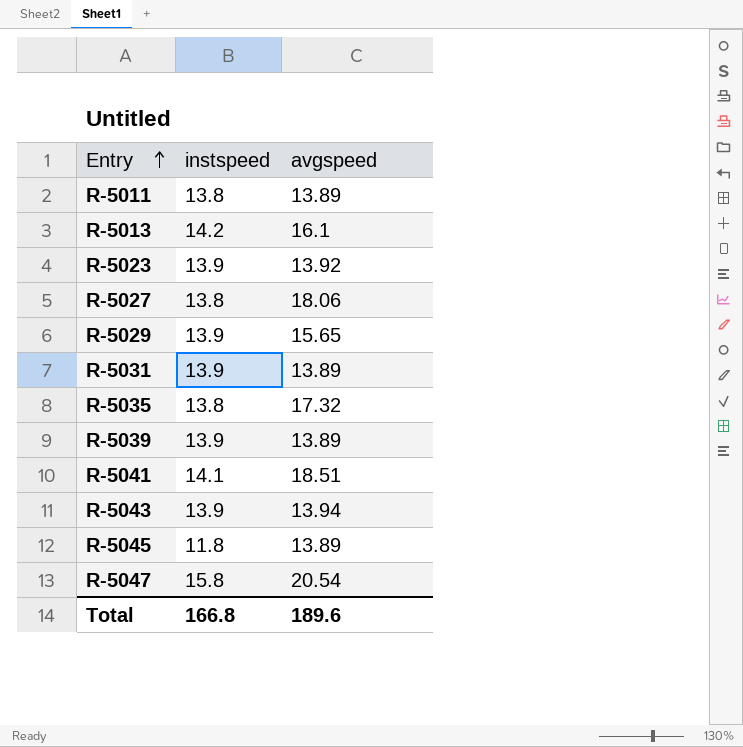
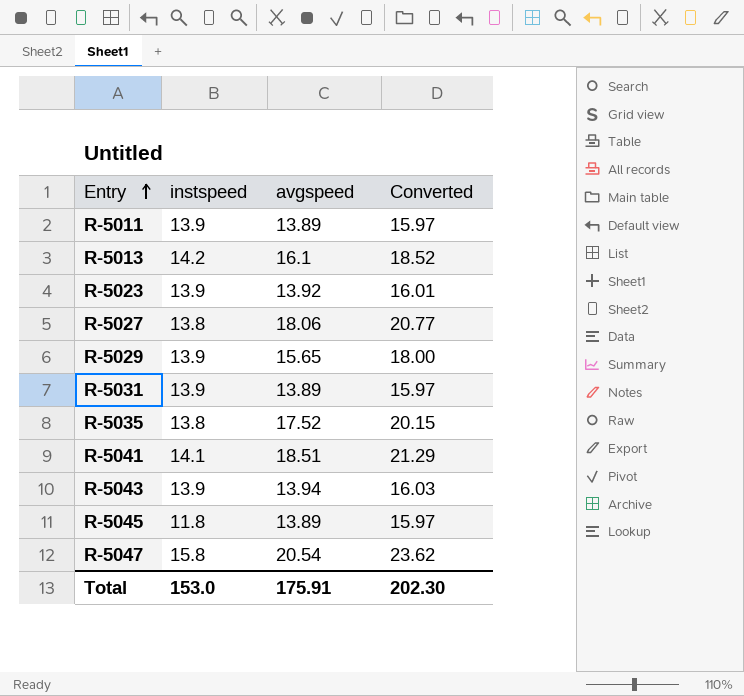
column Converted | formula: none -> [avgspeed] * 1.15
row R-5039: 13.9 | 13.89 -> none
R-5011 | instspeed: 13.8 -> 13.9
R-5035 | avgspeed: 17.32 -> 17.52
Total | instspeed: 166.8 -> 153.0
Total | avgspeed: 189.6 -> 175.91

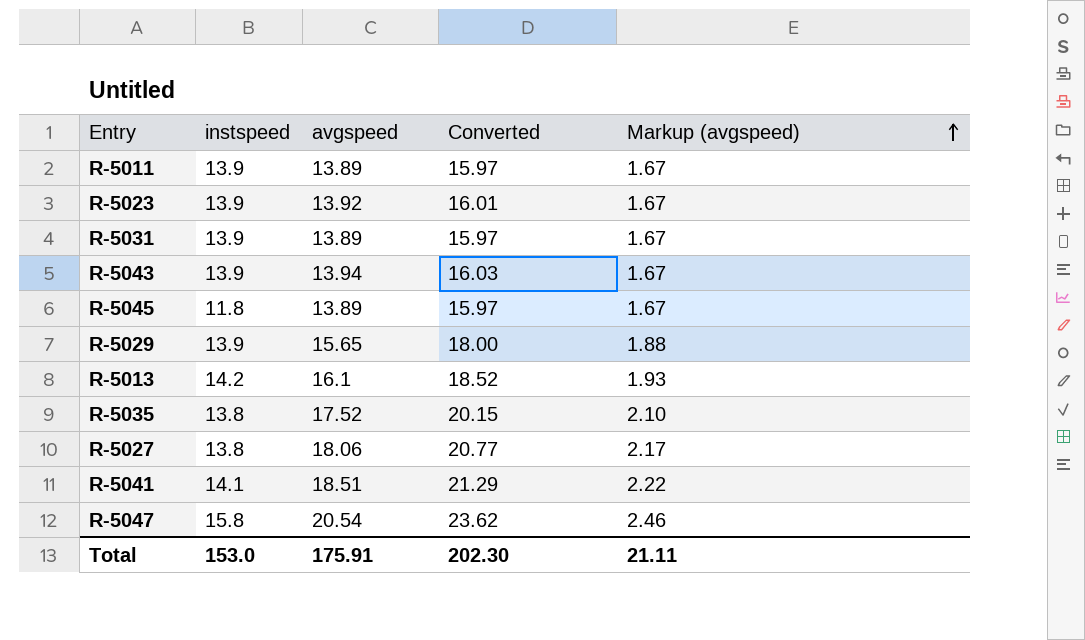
row order: Entry ascending -> Markup (avgspeed) ascending
column Markup (avgspeed) | formula: none -> [avgspeed] * 0.12

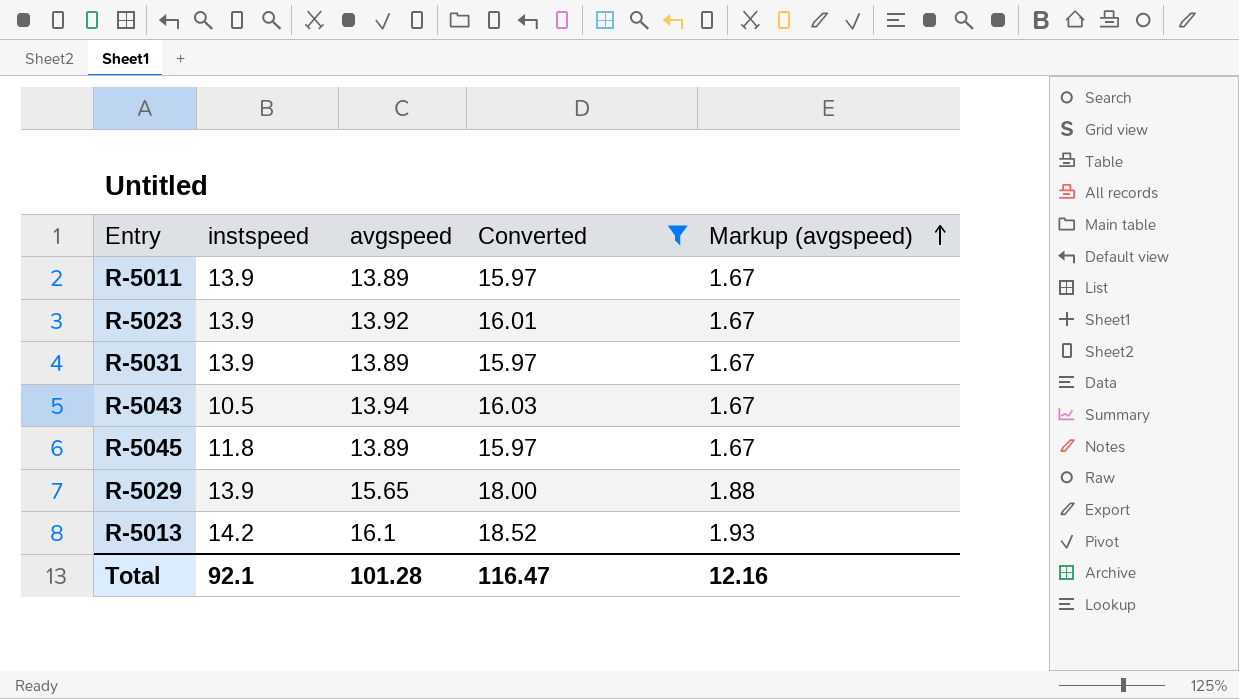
filter: none -> Converted <= 18.52
R-5043 | instspeed: 13.9 -> 10.5
Total | instspeed: 153.0 -> 92.1
Total | avgspeed: 175.91 -> 101.28
Total | Converted: 202.30 -> 116.47
Total | Markup (avgspeed): 21.11 -> 12.16

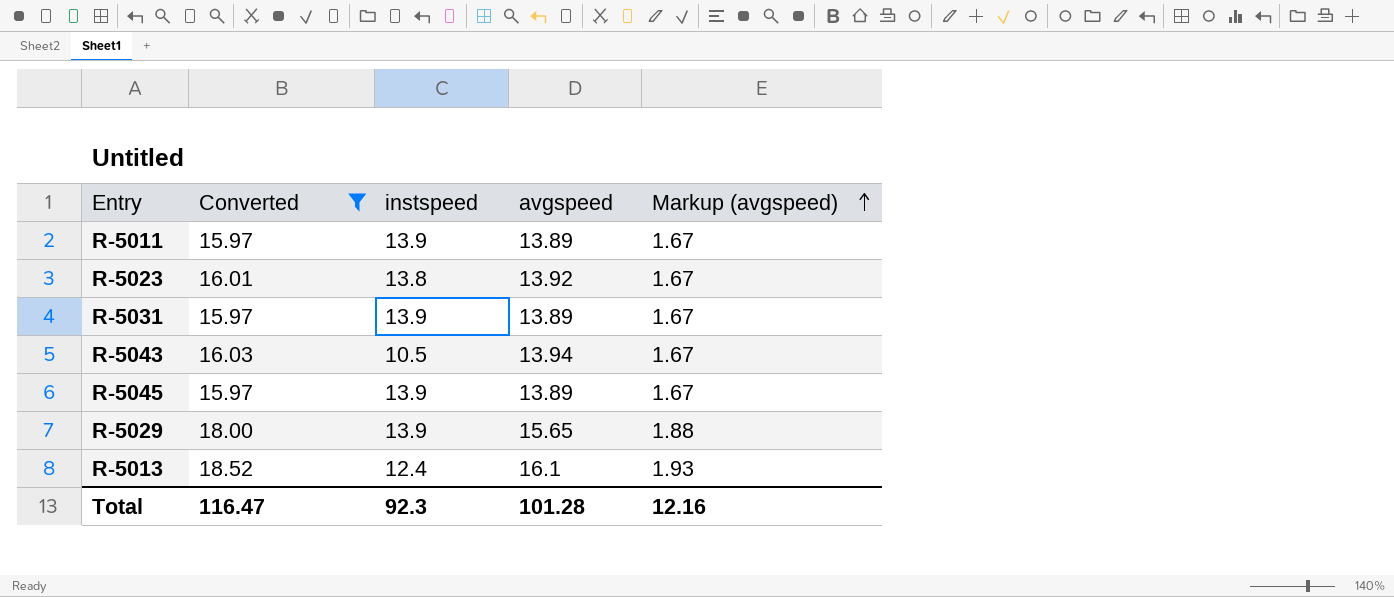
column Converted | position: 4 -> 2
R-5023 | instspeed: 13.9 -> 13.8
R-5045 | instspeed: 11.8 -> 13.9
R-5013 | instspeed: 14.2 -> 12.4
Total | instspeed: 92.1 -> 92.3

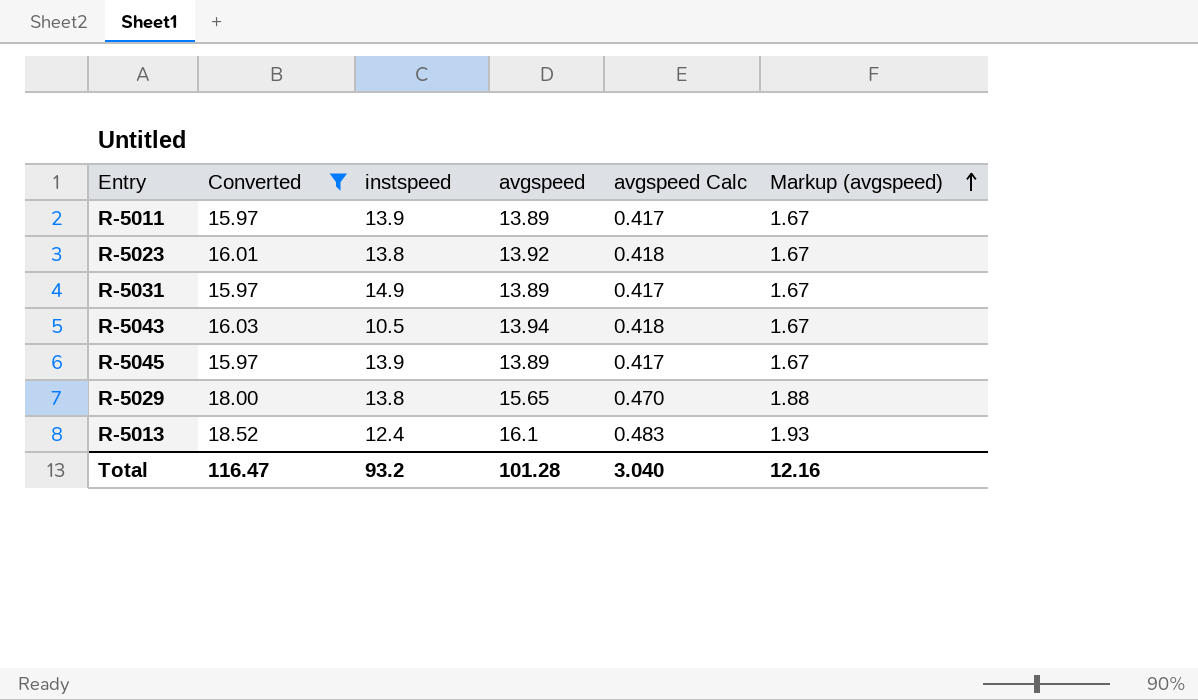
column avgspeed Calc | formula: none -> [avgspeed] * 0.03
R-5031 | instspeed: 13.9 -> 14.9
R-5029 | instspeed: 13.9 -> 13.8
Total | instspeed: 92.3 -> 93.2

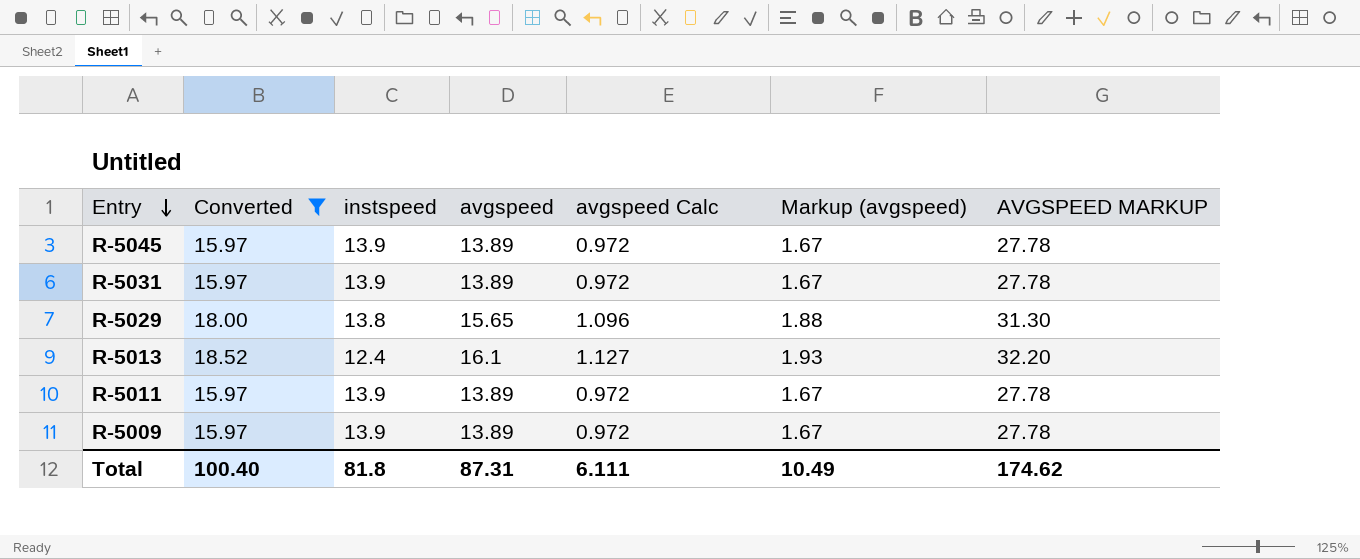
row order: Markup (avgspeed) ascending -> Entry descending
column avgspeed Calc | formula: [avgspeed] * 0.03 -> [avgspeed] * 0.07
column AVGSPEED MARKUP | formula: none -> [avgspeed] * 2
row R-5023: 16.01 | 13.8 | 13.92 | 0.418 | 1.67 -> none
row R-5043: 16.03 | 10.5 | 13.94 | 0.418 | 1.67 -> none
R-5031 | instspeed: 14.9 -> 13.9
row R-5009: none -> 15.97 | 13.9 | 13.89 | 0.972 | 1.67 | 27.78
Total | Converted: 116.47 -> 100.40
Total | instspeed: 93.2 -> 81.8
Total | avgspeed: 101.28 -> 87.31
Total | avgspeed Calc: 3.040 -> 6.111
Total | Markup (avgspeed): 12.16 -> 10.49

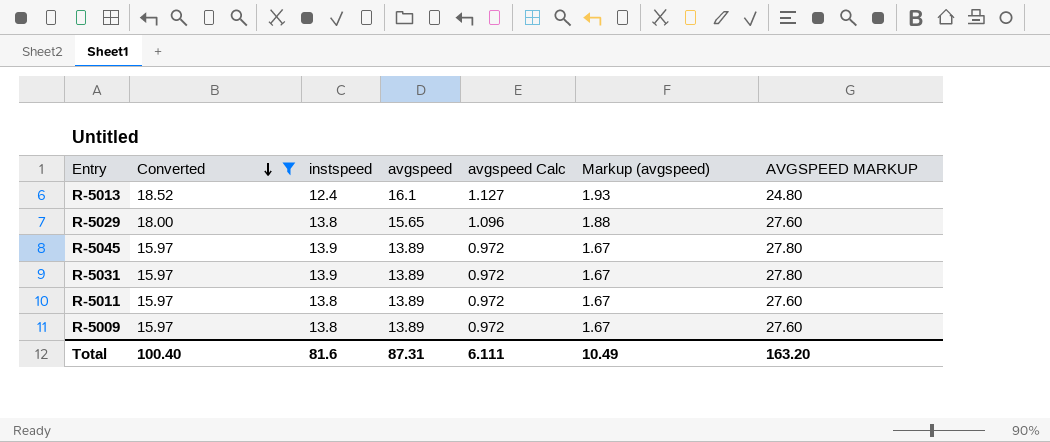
row order: Entry descending -> Converted descending
column AVGSPEED MARKUP | formula: [avgspeed] * 2 -> [instspeed] * 2
R-5011 | instspeed: 13.9 -> 13.8
R-5009 | instspeed: 13.9 -> 13.8
Total | instspeed: 81.8 -> 81.6
Total | AVGSPEED MARKUP: 174.62 -> 163.20

